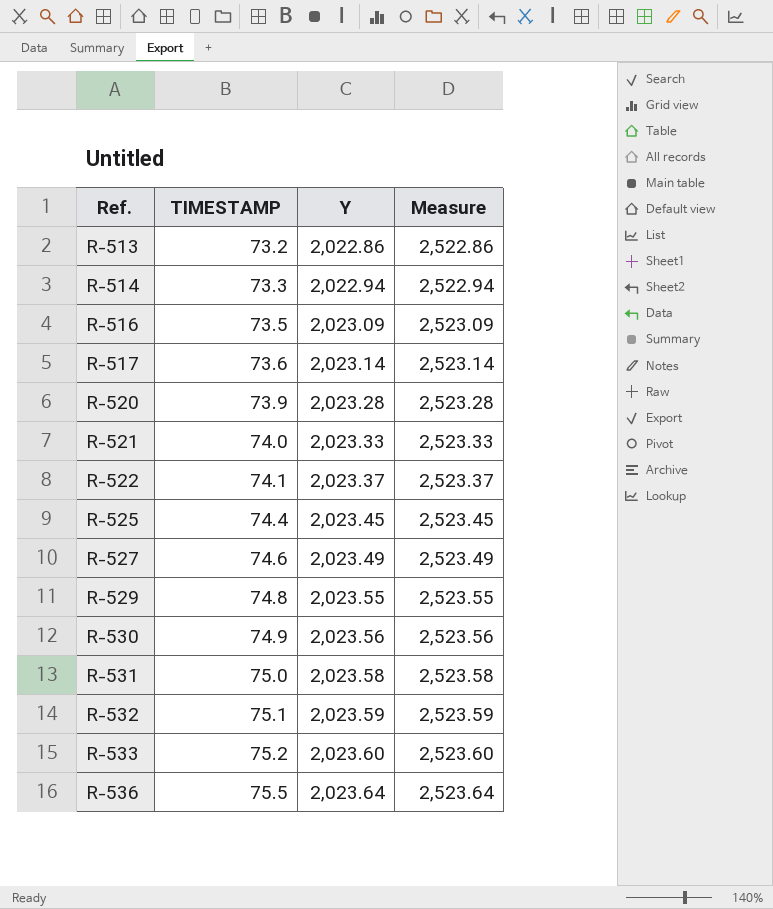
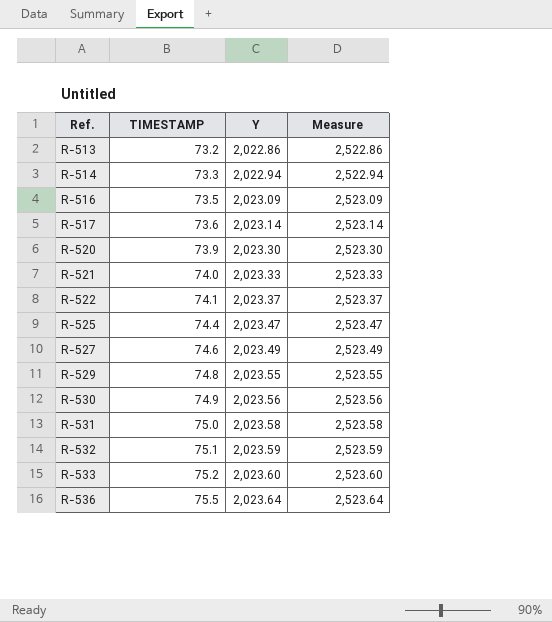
R-520 | Y: 2,023.28 -> 2,023.30
R-520 | Measure: 2,523.28 -> 2,523.30
R-525 | Y: 2,023.45 -> 2,023.47
R-525 | Measure: 2,523.45 -> 2,523.47

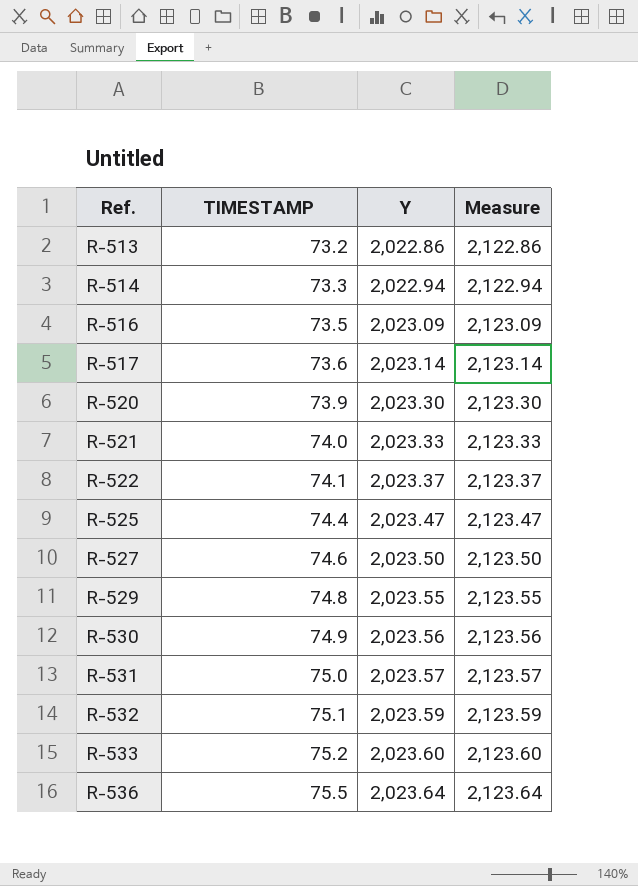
column Measure | formula: [Y] + 500 -> [Y] + 100
R-527 | Y: 2,023.49 -> 2,023.50
R-531 | Y: 2,023.58 -> 2,023.57

